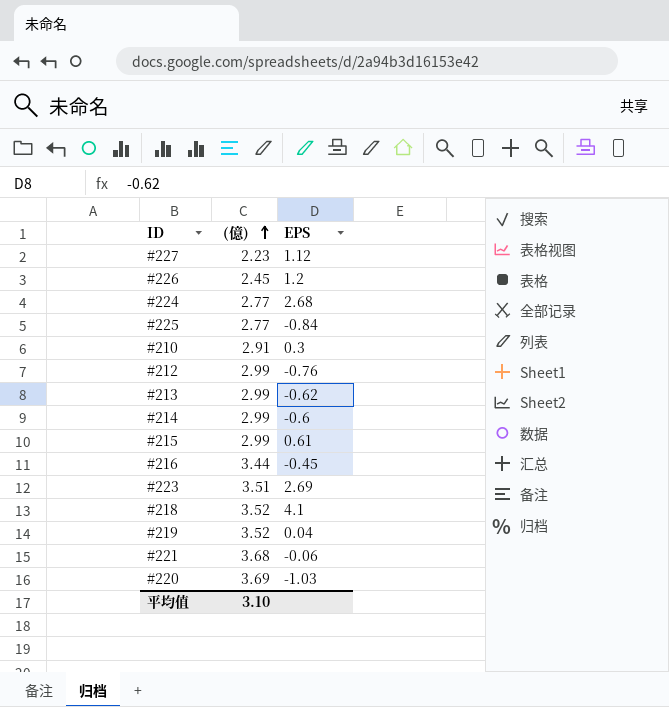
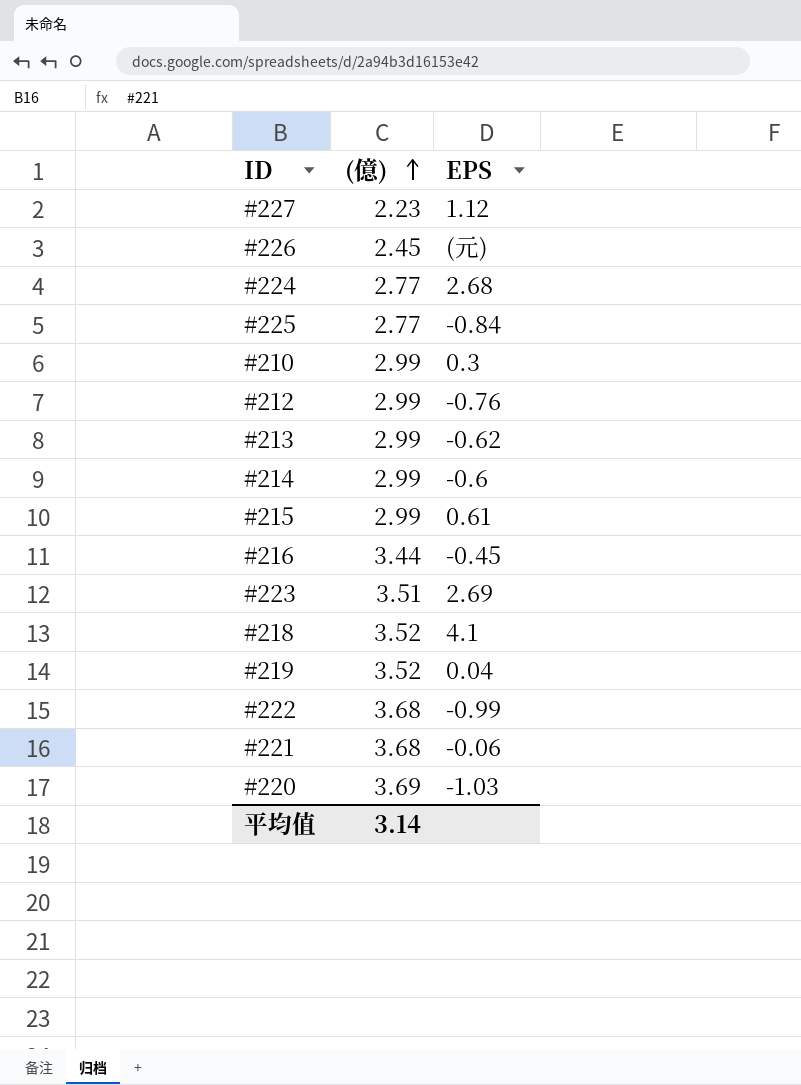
#226 | EPS: 1.2 -> (元)
#210 | (億): 2.91 -> 2.99
row #222: none -> 3.68 | -0.99
平均值 | (億): 3.10 -> 3.14

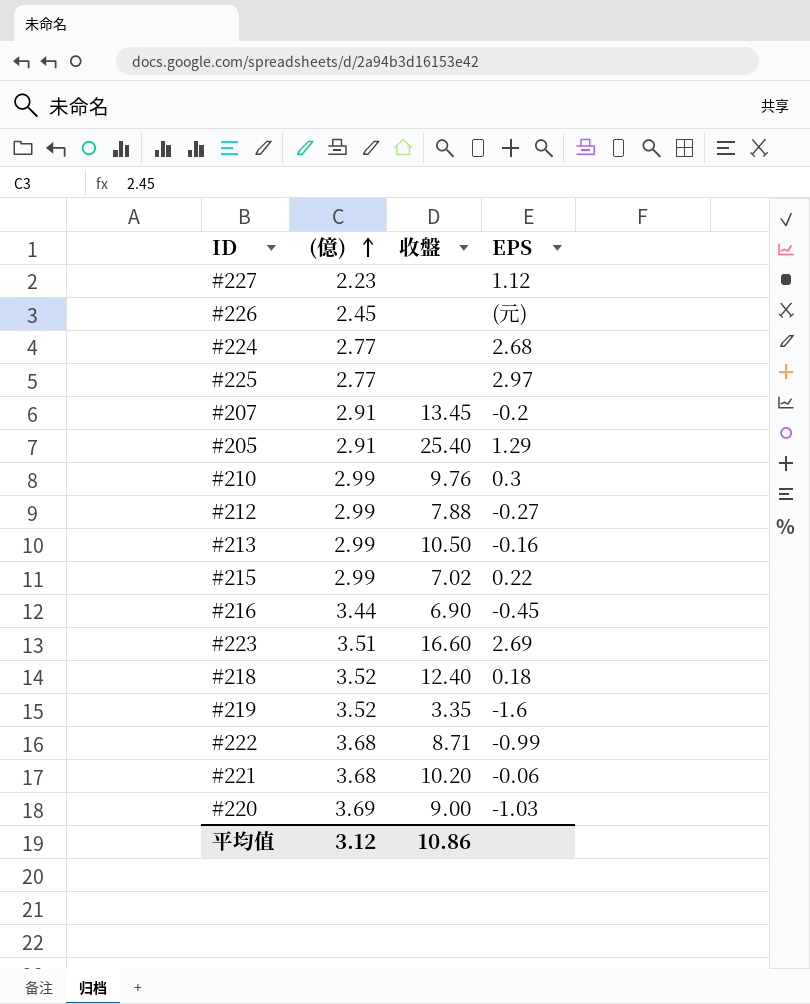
column 收盤 | position: none -> 3
row #214: 2.99 | -0.6 -> none
#225 | EPS: -0.84 -> 2.97
row #207: none -> 2.91 | 13.45 | -0.2
row #205: none -> 2.91 | 25.40 | 1.29
#212 | EPS: -0.76 -> -0.27
#213 | EPS: -0.62 -> -0.16
#215 | EPS: 0.61 -> 0.22
#218 | EPS: 4.1 -> 0.18
#219 | EPS: 0.04 -> -1.6
平均值 | (億): 3.14 -> 3.12

